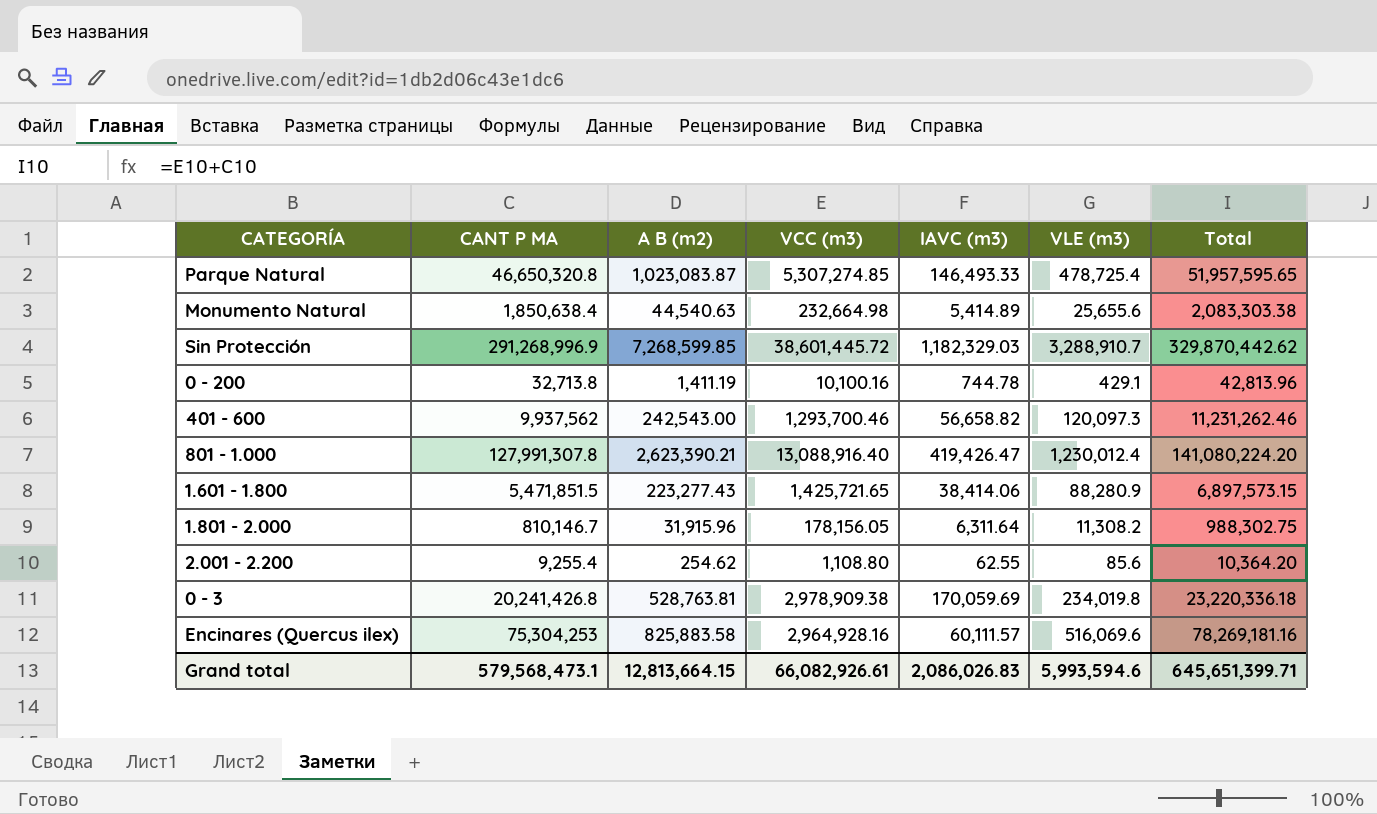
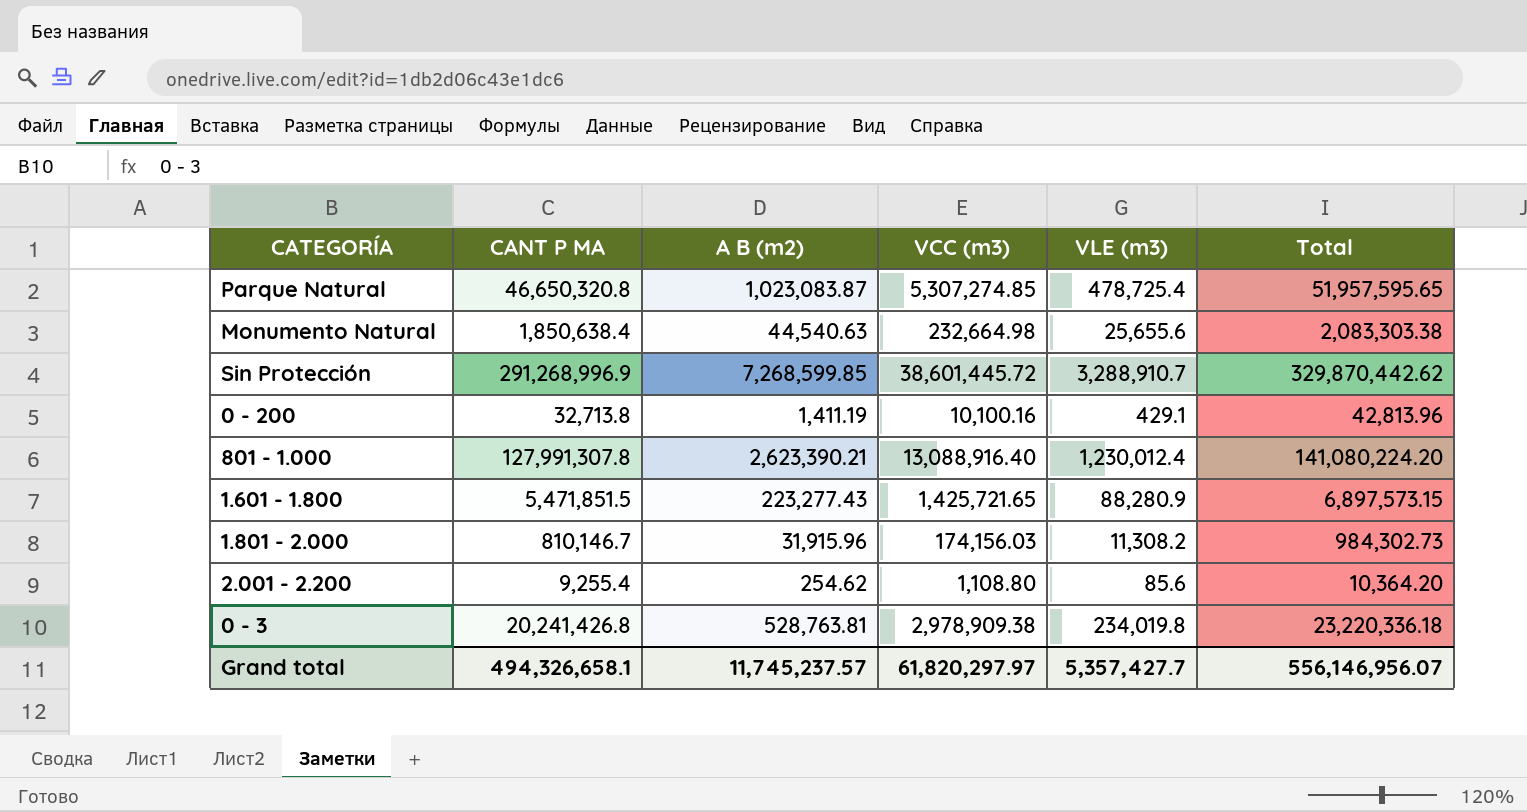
column IAVC (m3) | position: 5 -> none
row 401 - 600: 9,937,562 | 242,543.00 | 1,293,700.46 | 56,658.82 | 120,097.3 | 11,231,262.46 -> none
row Encinares (Quercus ilex): 75,304,253 | 825,883.58 | 2,964,928.16 | 60,111.57 | 516,069.6 | 78,269,181.16 -> none
1.801 - 2.000 | VCC (m3): 178,156.05 -> 174,156.03
1.801 - 2.000 | Total: 988,302.75 -> 984,302.73
Grand total | CANT P MA: 579,568,473.1 -> 494,326,658.1
Grand total | A B (m2): 12,813,664.15 -> 11,745,237.57
Grand total | VCC (m3): 66,082,926.61 -> 61,820,297.97
Grand total | VLE (m3): 5,993,594.6 -> 5,357,427.7
Grand total | Total: 645,651,399.71 -> 556,146,956.07

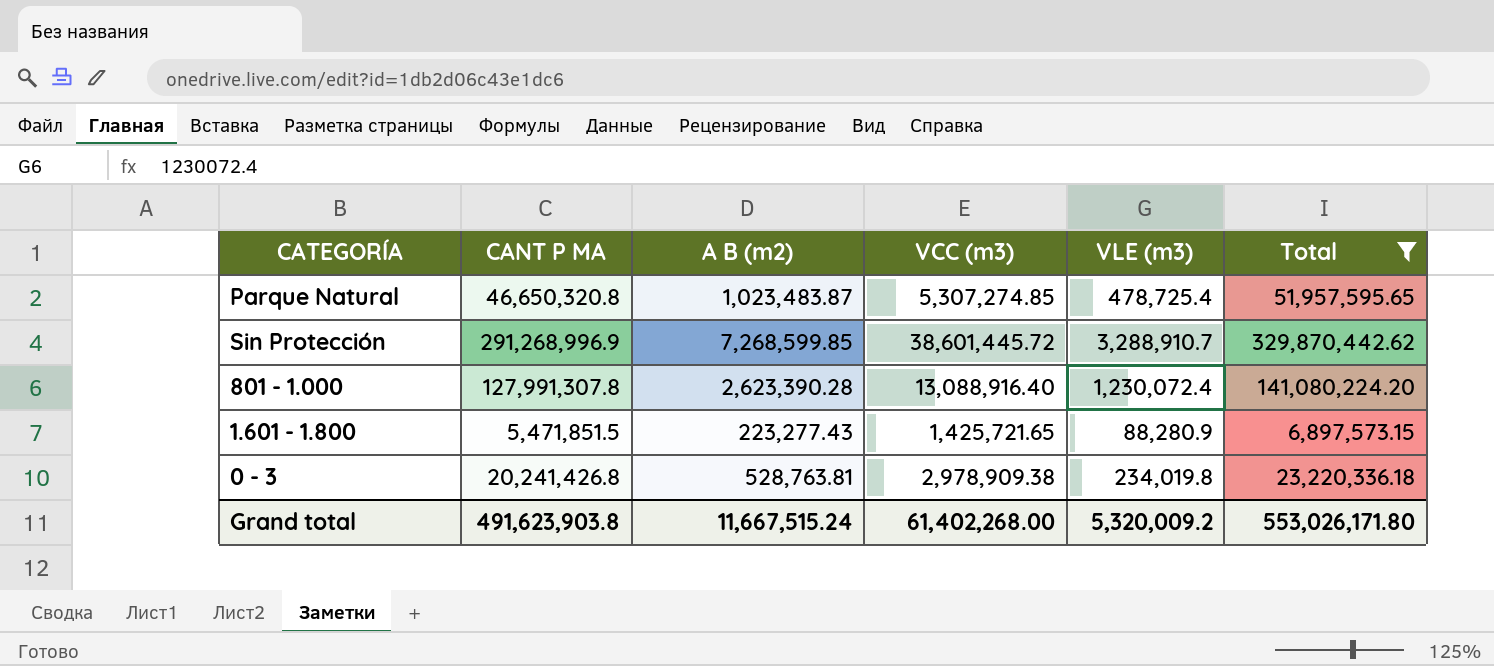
filter: none -> Total >= 6,897,573.15
Parque Natural | A B (m2): 1,023,083.87 -> 1,023,483.87
801 - 1.000 | A B (m2): 2,623,390.21 -> 2,623,390.28
801 - 1.000 | VLE (m3): 1,230,012.4 -> 1,230,072.4
Grand total | CANT P MA: 494,326,658.1 -> 491,623,903.8
Grand total | A B (m2): 11,745,237.57 -> 11,667,515.24
Grand total | VCC (m3): 61,820,297.97 -> 61,402,268.00
Grand total | VLE (m3): 5,357,427.7 -> 5,320,009.2
Grand total | Total: 556,146,956.07 -> 553,026,171.80

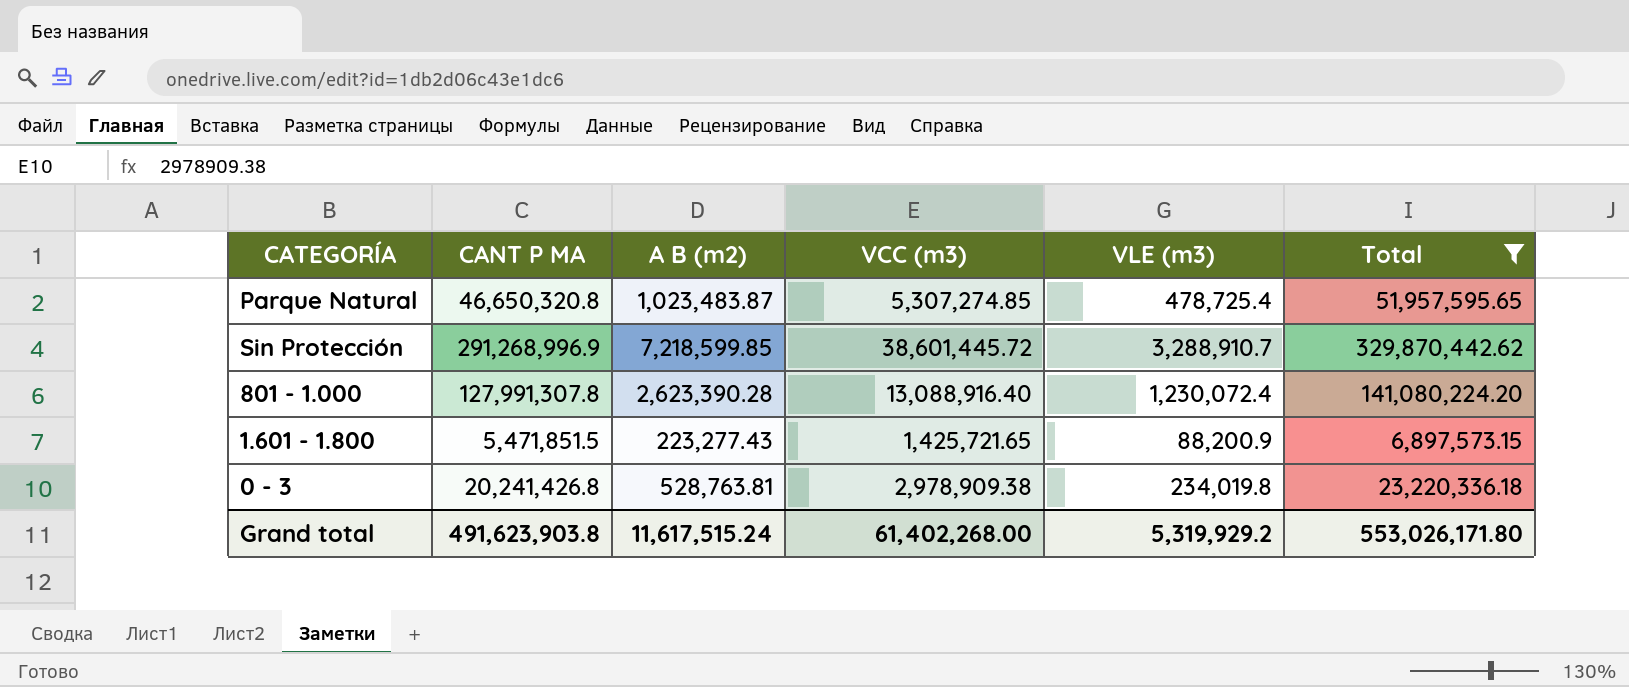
Sin Protección | A B (m2): 7,268,599.85 -> 7,218,599.85
1.601 - 1.800 | VLE (m3): 88,280.9 -> 88,200.9
Grand total | A B (m2): 11,667,515.24 -> 11,617,515.24
Grand total | VLE (m3): 5,320,009.2 -> 5,319,929.2

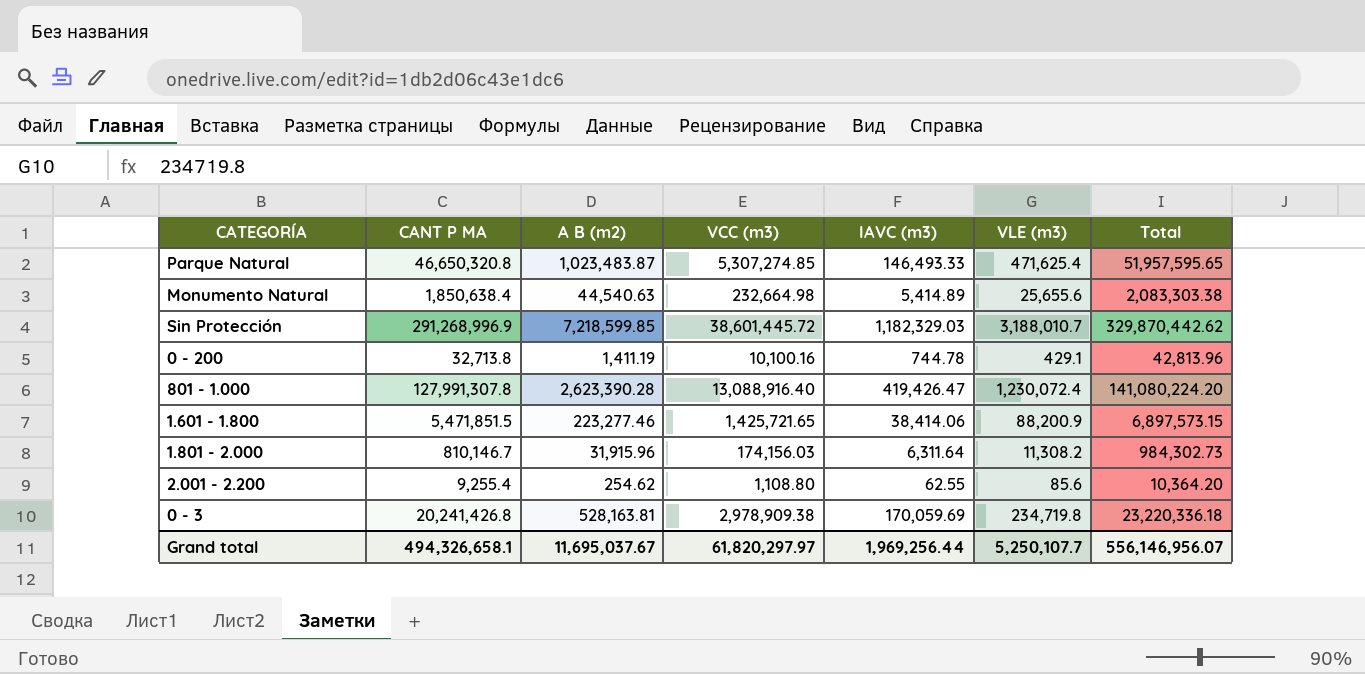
filter: Total >= 6,897,573.15 -> none
column IAVC (m3) | position: none -> 5
Parque Natural | VLE (m3): 478,725.4 -> 471,625.4
Sin Protección | VLE (m3): 3,288,910.7 -> 3,188,010.7
1.601 - 1.800 | A B (m2): 223,277.43 -> 223,277.46
0 - 3 | A B (m2): 528,763.81 -> 528,163.81
0 - 3 | VLE (m3): 234,019.8 -> 234,719.8
Grand total | CANT P MA: 491,623,903.8 -> 494,326,658.1
Grand total | A B (m2): 11,617,515.24 -> 11,695,037.67
Grand total | VCC (m3): 61,402,268.00 -> 61,820,297.97
Grand total | VLE (m3): 5,319,929.2 -> 5,250,107.7
Grand total | Total: 553,026,171.80 -> 556,146,956.07

